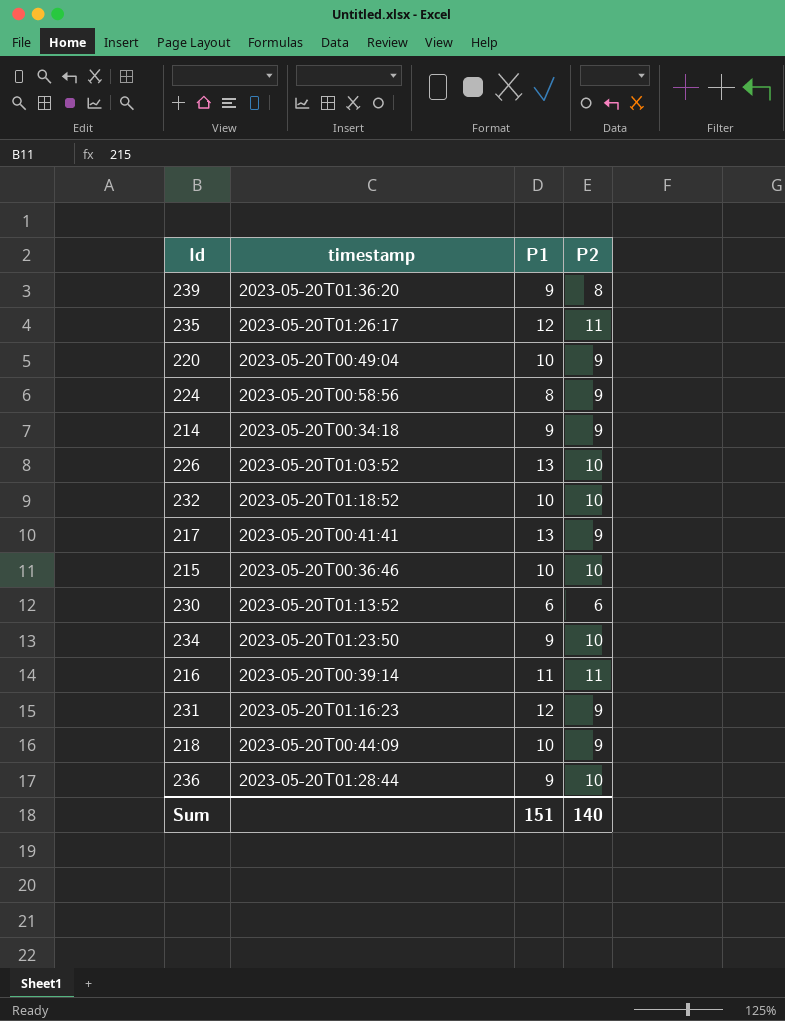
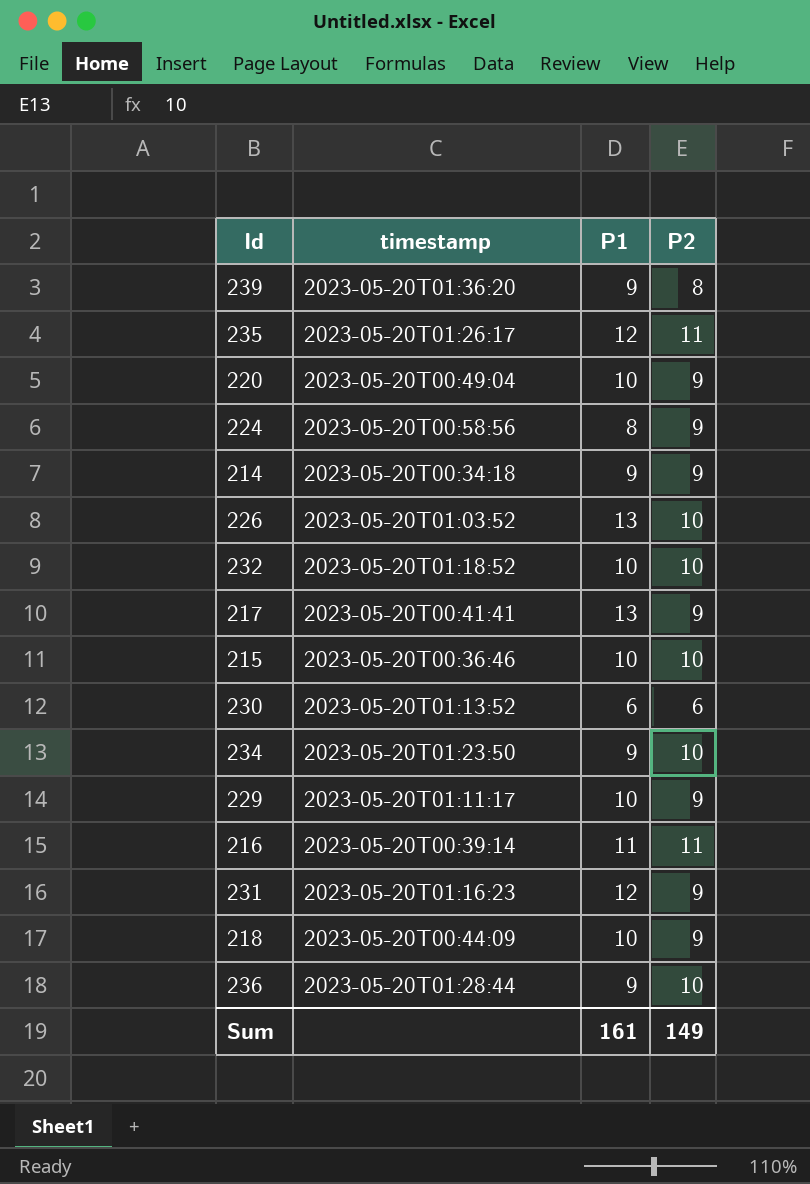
row 229: none -> 2023-05-20T01:11:17 | 10 | 9
Sum | P1: 151 -> 161
Sum | P2: 140 -> 149

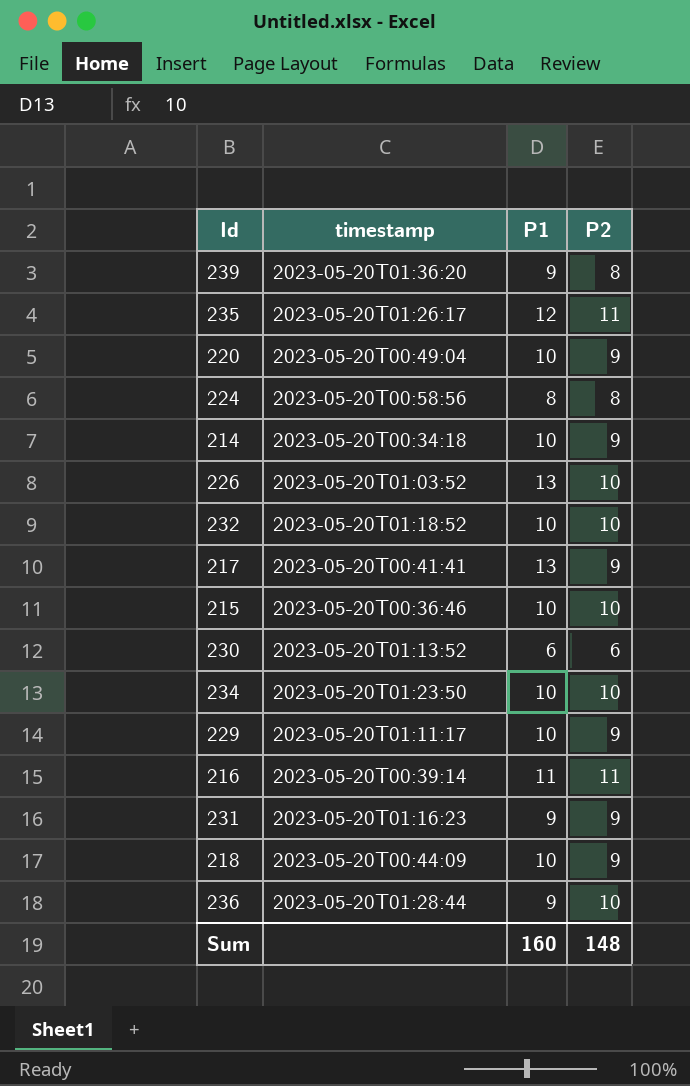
224 | P2: 9 -> 8
214 | P1: 9 -> 10
234 | P1: 9 -> 10
231 | P1: 12 -> 9
Sum | P1: 161 -> 160
Sum | P2: 149 -> 148

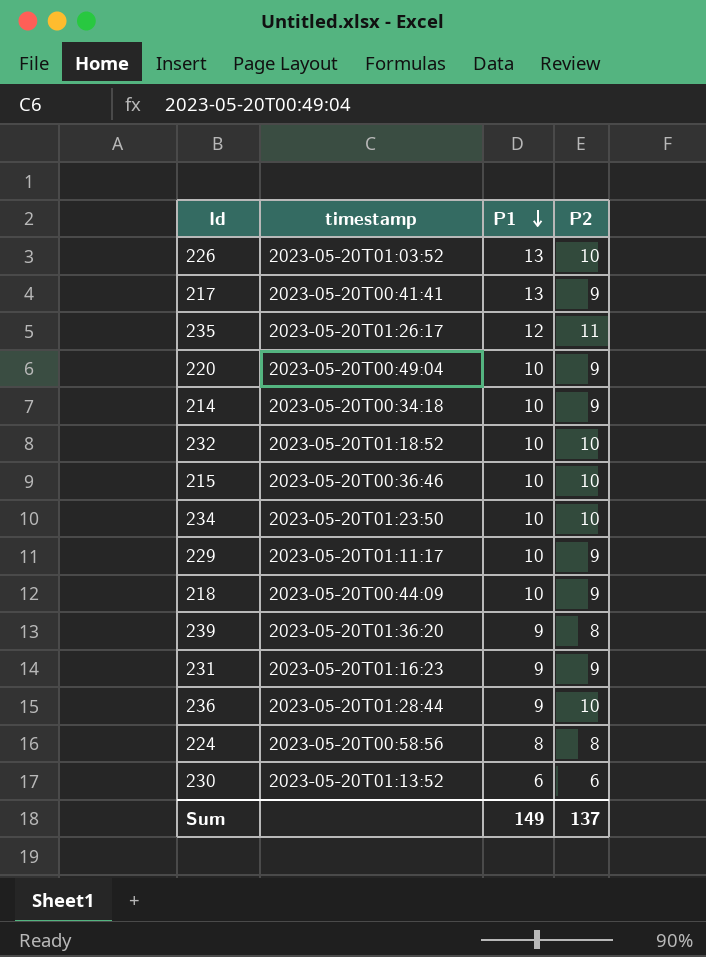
row order: none -> P1 descending
row 216: 2023-05-20T00:39:14 | 11 | 11 -> none
Sum | P1: 160 -> 149
Sum | P2: 148 -> 137

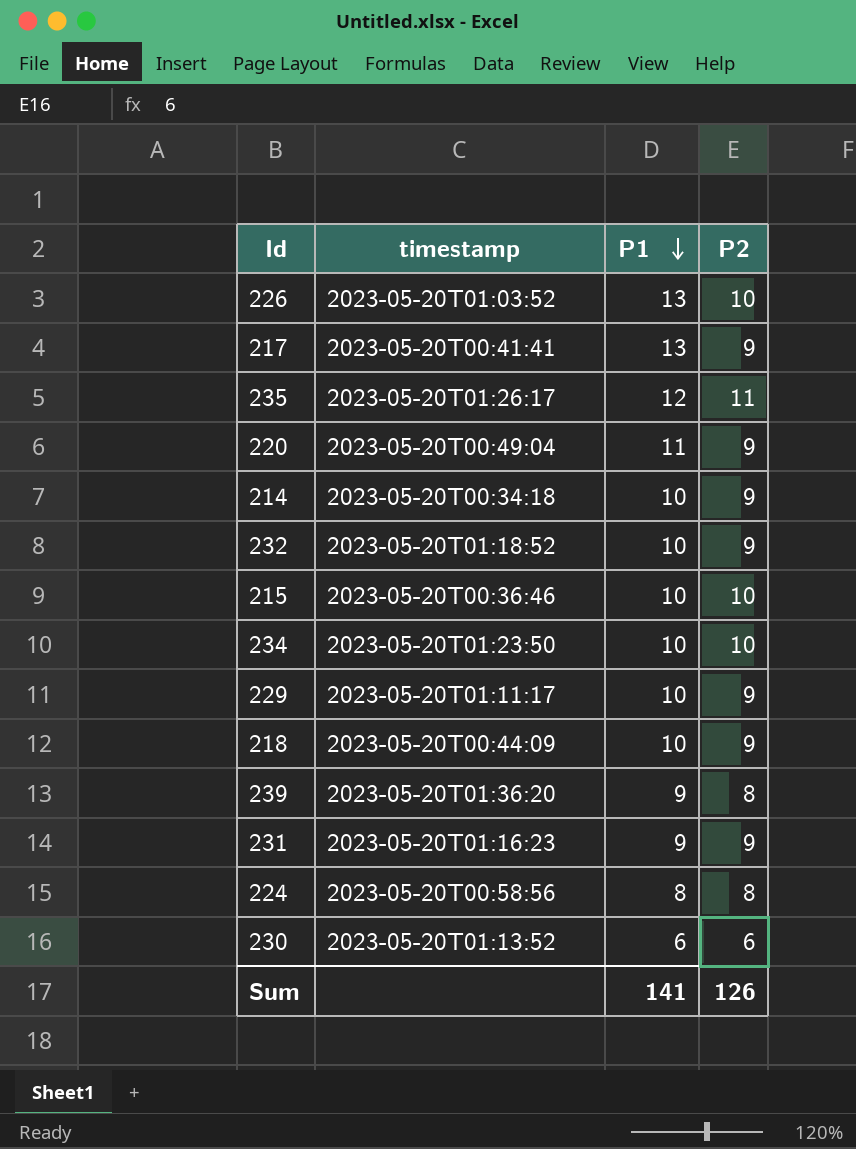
row 236: 2023-05-20T01:28:44 | 9 | 10 -> none
220 | P1: 10 -> 11
232 | P2: 10 -> 9
Sum | P1: 149 -> 141
Sum | P2: 137 -> 126

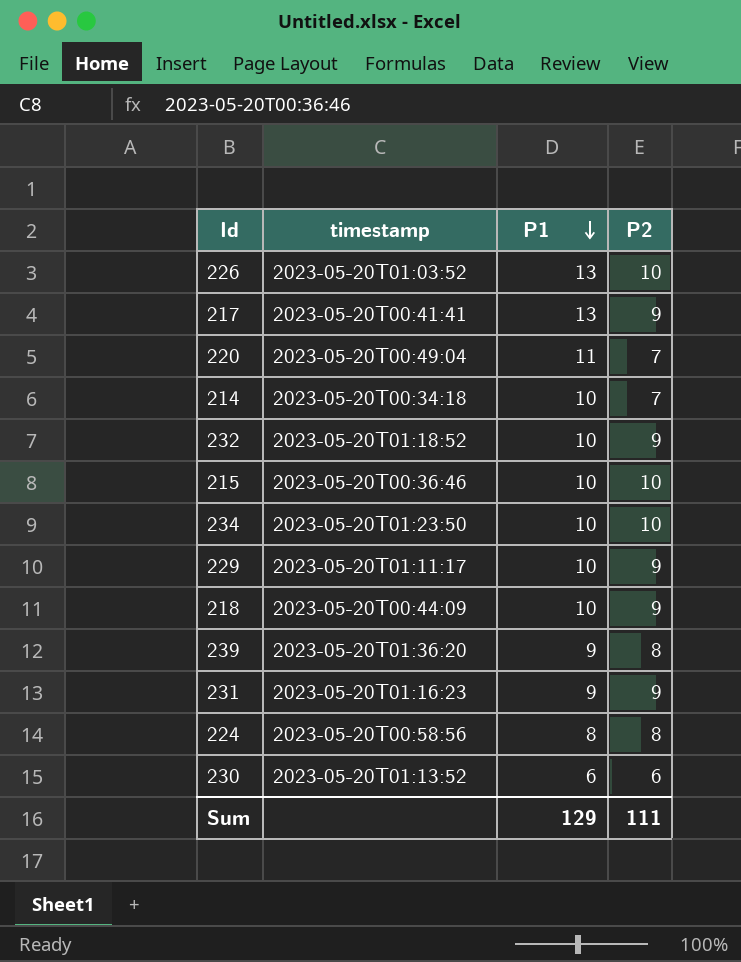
row 235: 2023-05-20T01:26:17 | 12 | 11 -> none
220 | P2: 9 -> 7
214 | P2: 9 -> 7
Sum | P1: 141 -> 129
Sum | P2: 126 -> 111

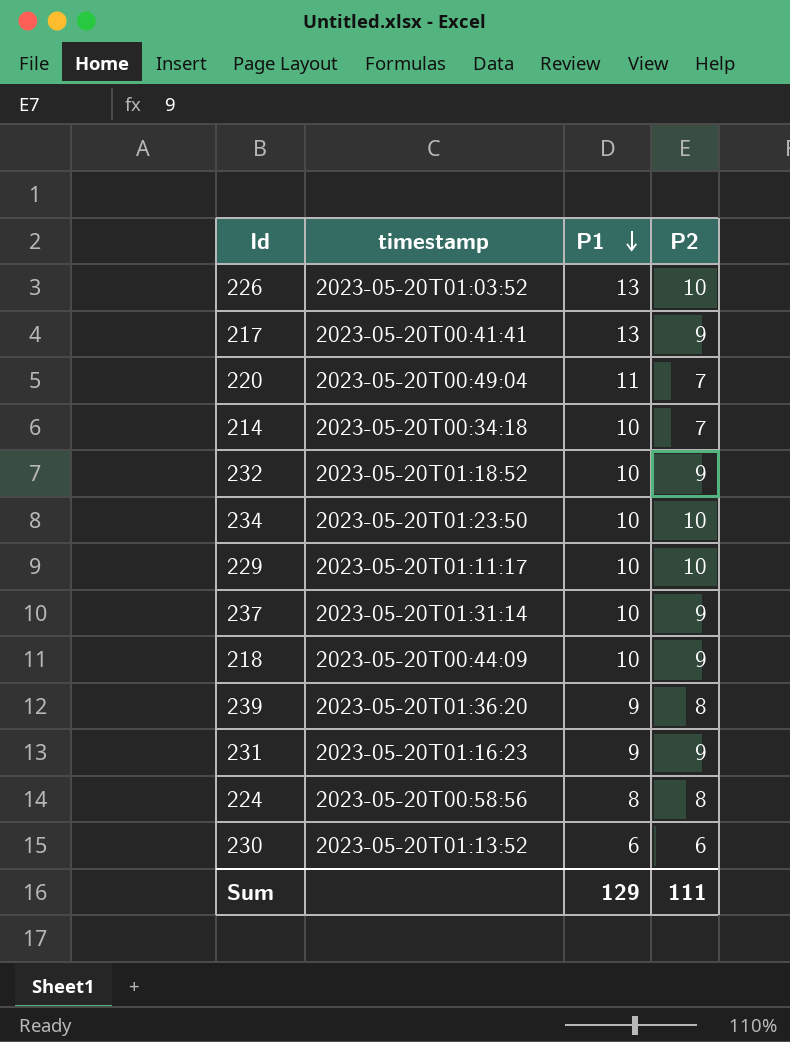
row 215: 2023-05-20T00:36:46 | 10 | 10 -> none
229 | P2: 9 -> 10
row 237: none -> 2023-05-20T01:31:14 | 10 | 9

